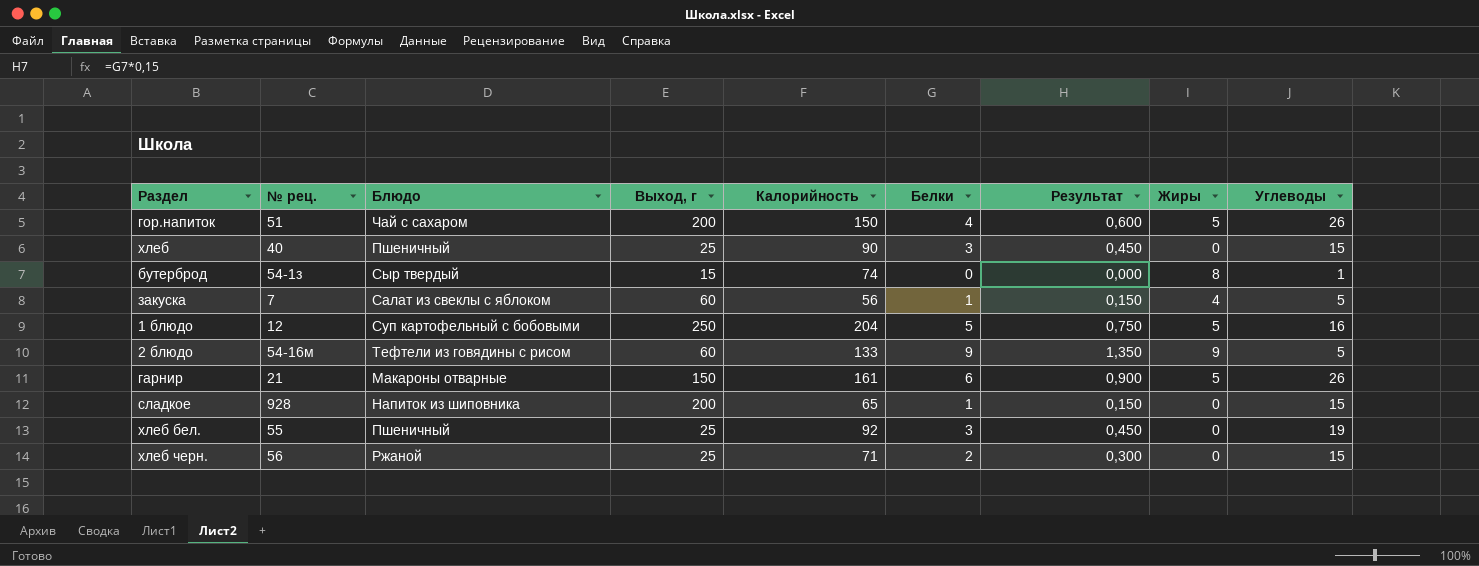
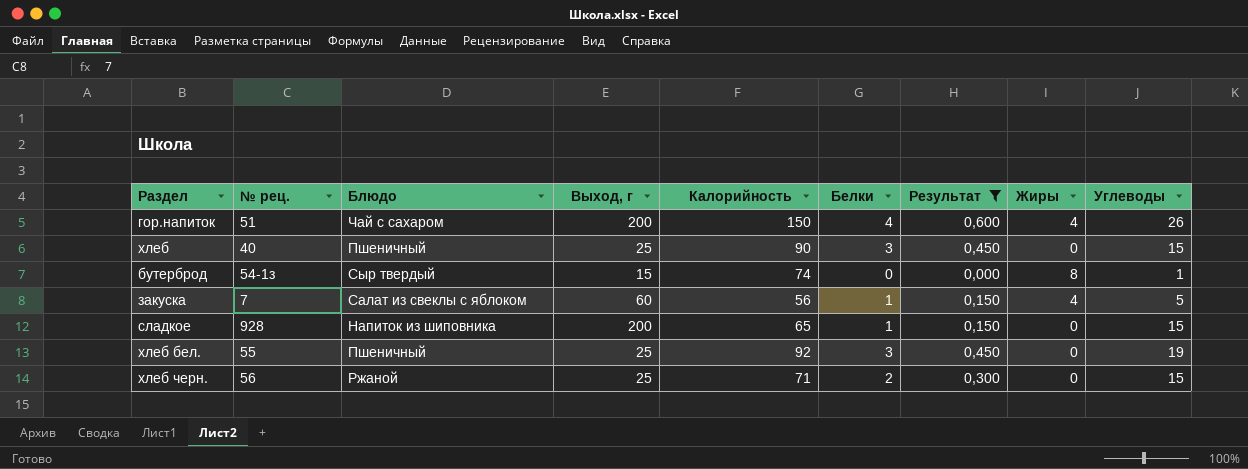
filter: none -> Результат <= 0,600
гор.напиток | Жиры: 5 -> 4

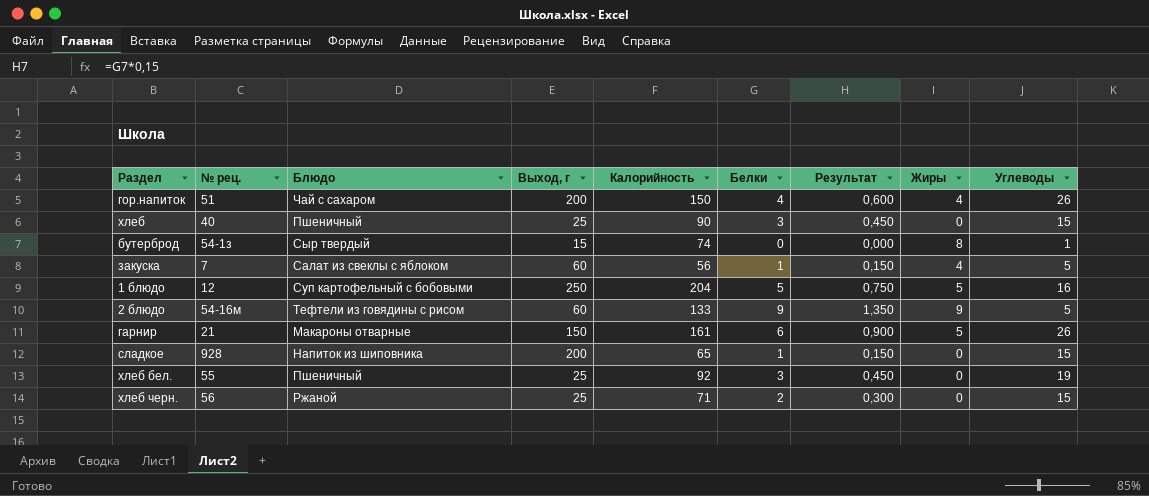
filter: Результат <= 0,600 -> none

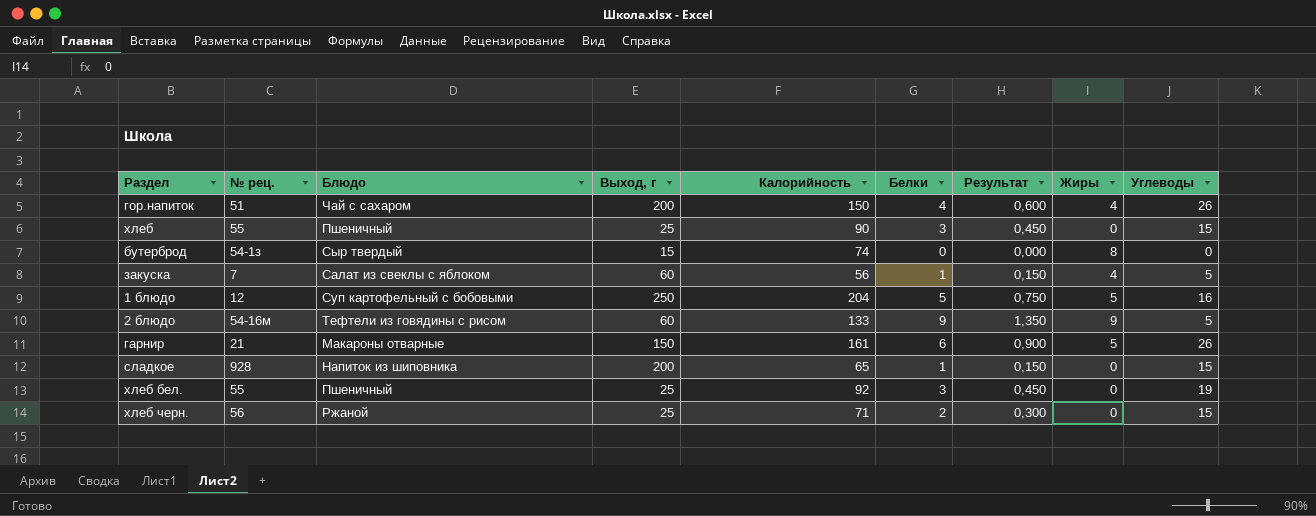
хлеб | № рец.: 40 -> 55
бутерброд | Углеводы: 1 -> 0

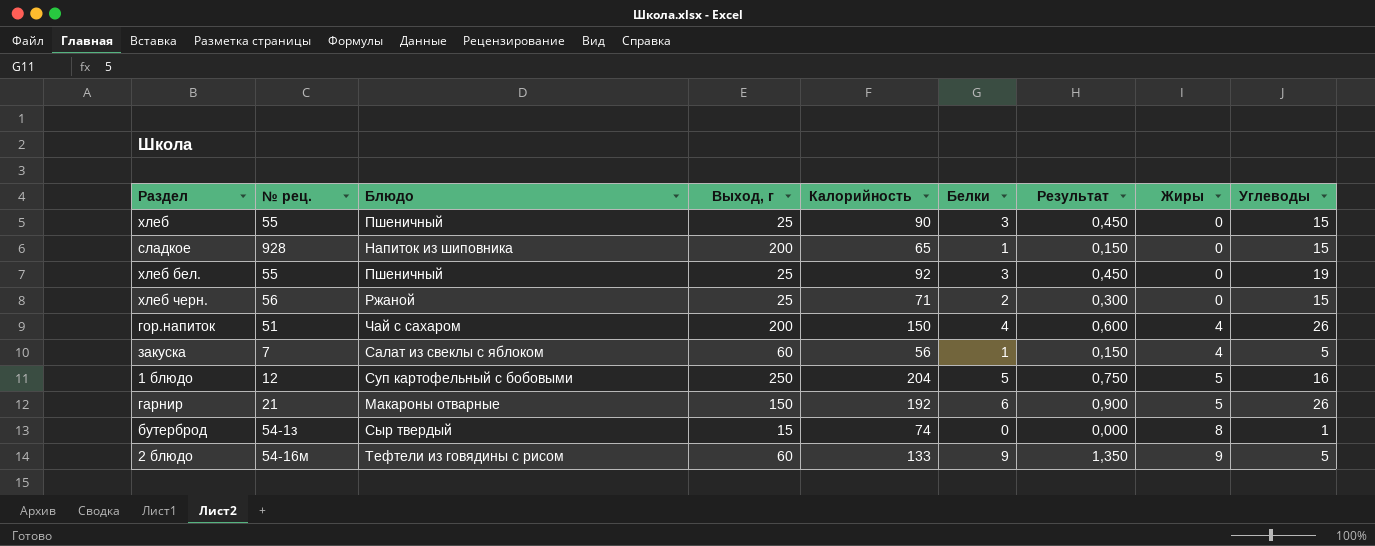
row order: none -> Жиры ascending
гарнир | Калорийность: 161 -> 192
бутерброд | Углеводы: 0 -> 1

